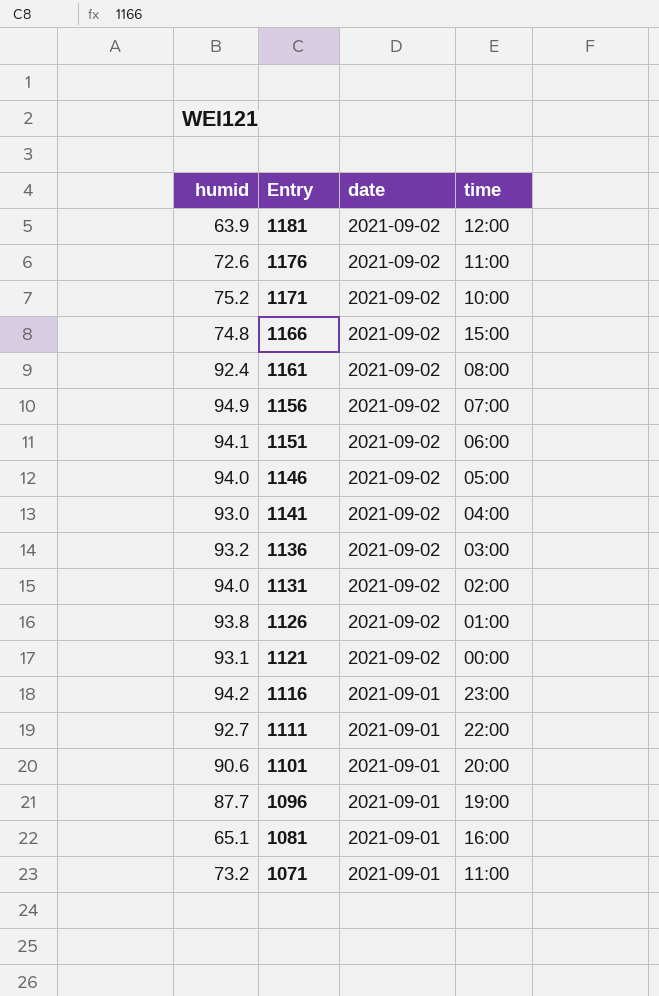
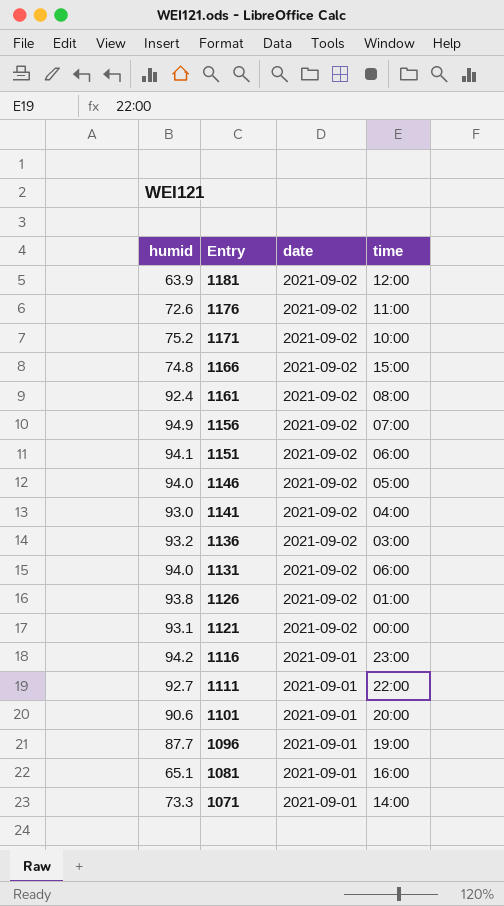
1131 | time: 02:00 -> 06:00
1071 | humid: 73.2 -> 73.3
1071 | time: 11:00 -> 14:00

